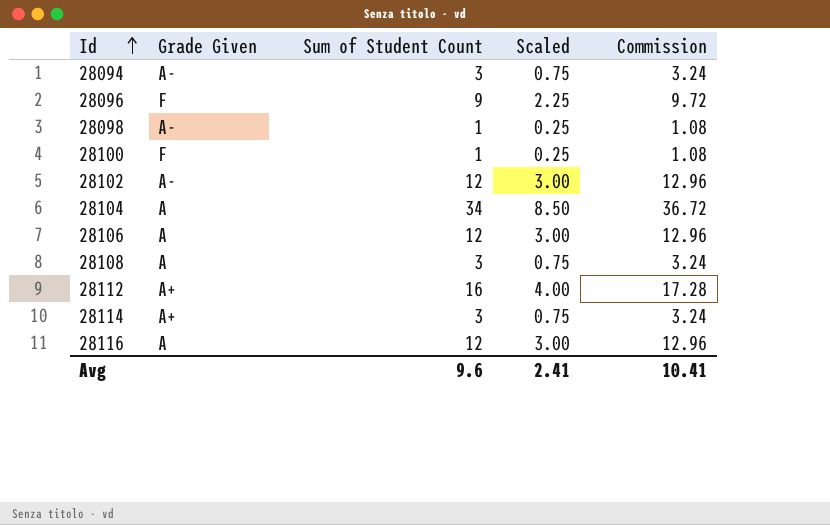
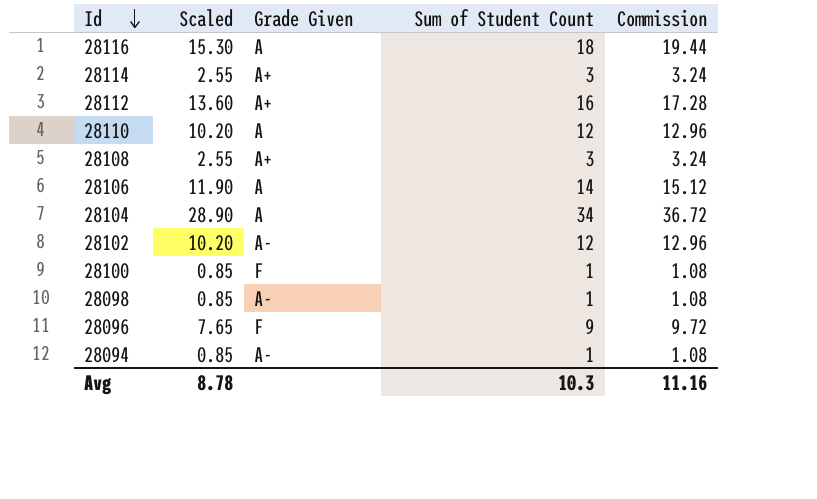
row order: Id ascending -> Id descending
column Scaled | formula: [Sum of Student Count] * 0.25 -> [Sum of Student Count] * 0.85
column Scaled | position: 4 -> 2
28116 | Sum of Student Count: 12 -> 18
28116 | Commission: 12.96 -> 19.44
row 28110: none -> 10.20 | A | 12 | 12.96
28108 | Grade Given: A -> A+
28106 | Sum of Student Count: 12 -> 14
28106 | Commission: 12.96 -> 15.12
28094 | Sum of Student Count: 3 -> 1
28094 | Commission: 3.24 -> 1.08
Avg | Scaled: 2.41 -> 8.78
Avg | Sum of Student Count: 9.6 -> 10.3
Avg | Commission: 10.41 -> 11.16

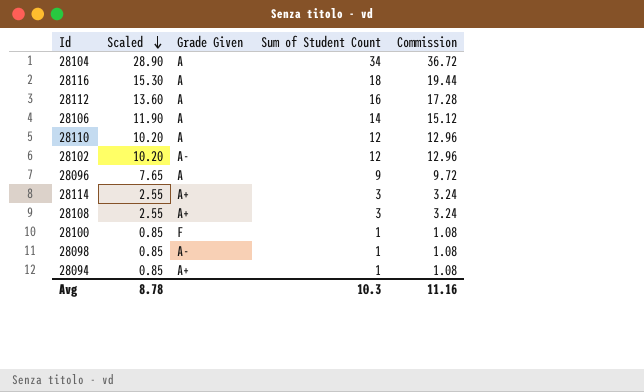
row order: Id descending -> Scaled descending
28112 | Grade Given: A+ -> A
28096 | Grade Given: F -> A
28094 | Grade Given: A- -> A+

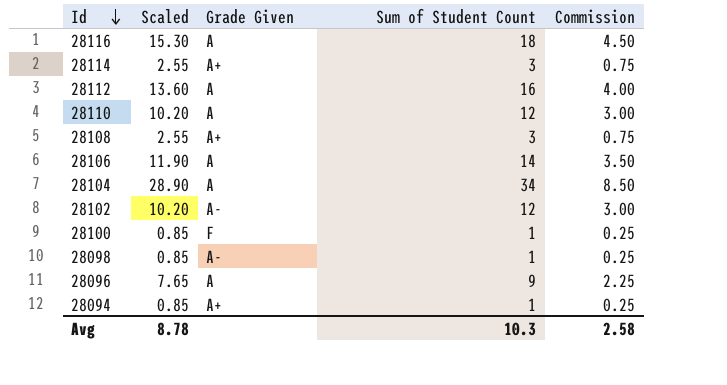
row order: Scaled descending -> Id descending
column Commission | formula: [Sum of Student Count] * 1.08 -> [Sum of Student Count] * 0.25
Avg | Commission: 11.16 -> 2.58

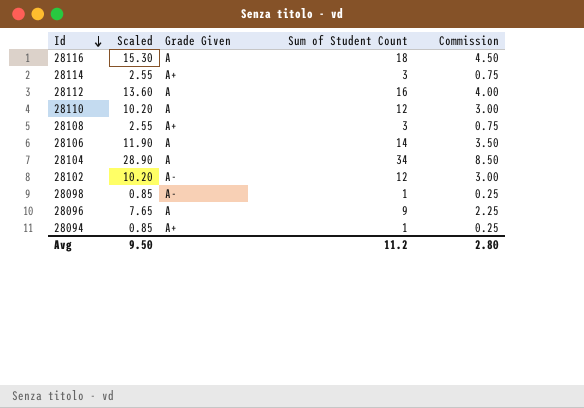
row 28100: 0.85 | F | 1 | 0.25 -> none
Avg | Scaled: 8.78 -> 9.50
Avg | Sum of Student Count: 10.3 -> 11.2
Avg | Commission: 2.58 -> 2.80

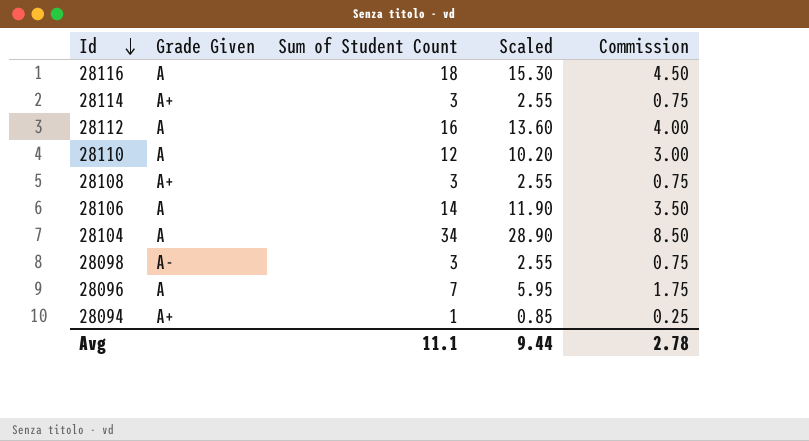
column Scaled | position: 2 -> 4
row 28102: 10.20 | A- | 12 | 3.00 -> none
28098 | Sum of Student Count: 1 -> 3
28098 | Scaled: 0.85 -> 2.55
28098 | Commission: 0.25 -> 0.75
28096 | Sum of Student Count: 9 -> 7
28096 | Scaled: 7.65 -> 5.95
28096 | Commission: 2.25 -> 1.75
Avg | Sum of Student Count: 11.2 -> 11.1
Avg | Scaled: 9.50 -> 9.44
Avg | Commission: 2.80 -> 2.78

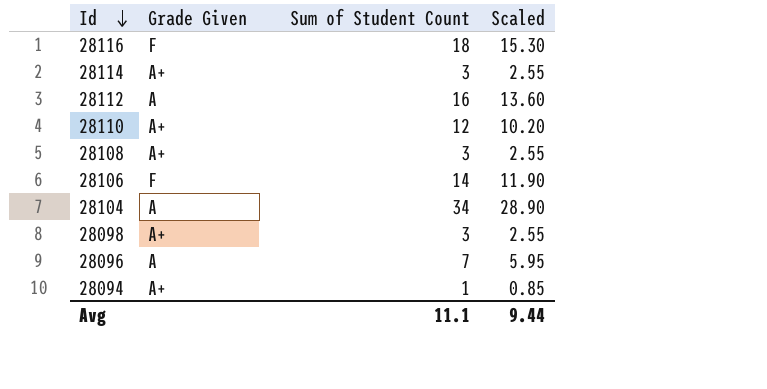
column Commission | formula: [Sum of Student Count] * 0.25 -> none
28116 | Grade Given: A -> F
28110 | Grade Given: A -> A+
28106 | Grade Given: A -> F
28098 | Grade Given: A- -> A+

